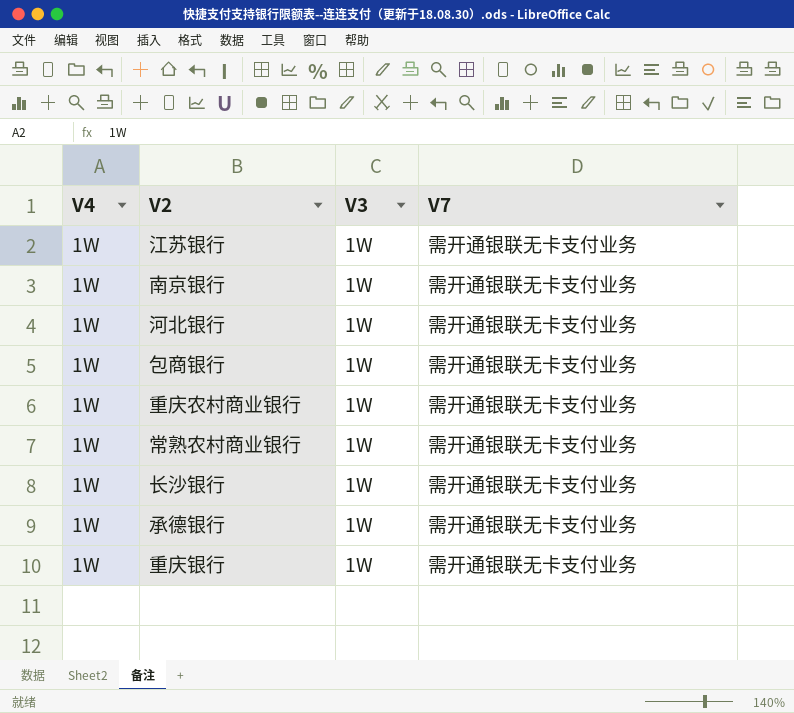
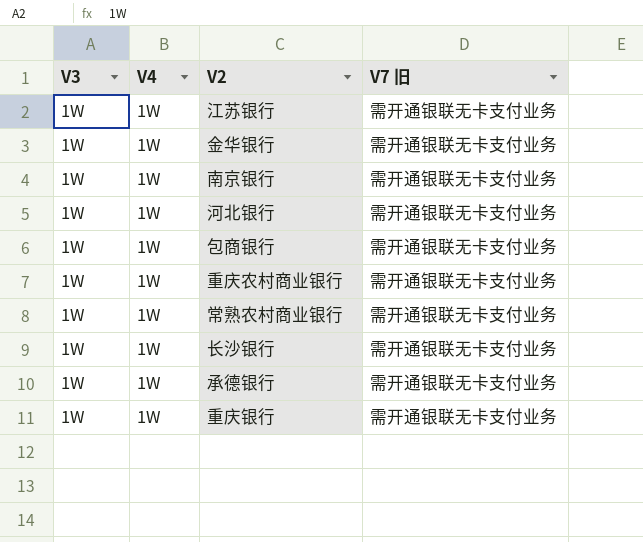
column V3 | position: 3 -> 1
column name: V7 -> V7 旧
row 金华银行: none -> 1W | 1W | 需开通银联无卡支付业务

